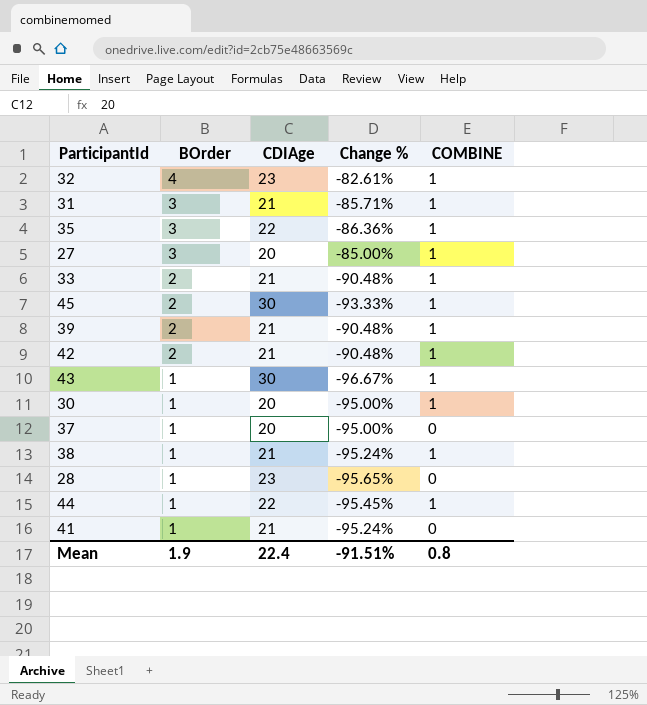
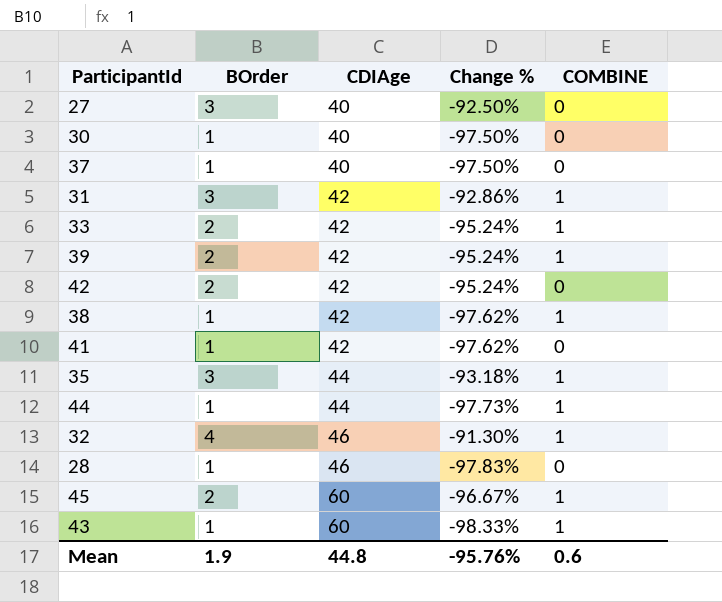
row order: BOrder descending -> CDIAge ascending
27 | CDIAge: 20 -> 40
27 | Change %: -85.00% -> -92.50%
27 | COMBINE: 1 -> 0
30 | CDIAge: 20 -> 40
30 | Change %: -95.00% -> -97.50%
30 | COMBINE: 1 -> 0
37 | CDIAge: 20 -> 40
37 | Change %: -95.00% -> -97.50%
31 | CDIAge: 21 -> 42
31 | Change %: -85.71% -> -92.86%
33 | CDIAge: 21 -> 42
33 | Change %: -90.48% -> -95.24%
39 | CDIAge: 21 -> 42
39 | Change %: -90.48% -> -95.24%
42 | CDIAge: 21 -> 42
42 | Change %: -90.48% -> -95.24%
42 | COMBINE: 1 -> 0
38 | CDIAge: 21 -> 42
38 | Change %: -95.24% -> -97.62%
41 | CDIAge: 21 -> 42
41 | Change %: -95.24% -> -97.62%
35 | CDIAge: 22 -> 44
35 | Change %: -86.36% -> -93.18%
44 | CDIAge: 22 -> 44
44 | Change %: -95.45% -> -97.73%
32 | CDIAge: 23 -> 46
32 | Change %: -82.61% -> -91.30%
28 | CDIAge: 23 -> 46
28 | Change %: -95.65% -> -97.83%
45 | CDIAge: 30 -> 60
45 | Change %: -93.33% -> -96.67%
43 | CDIAge: 30 -> 60
43 | Change %: -96.67% -> -98.33%
Mean | CDIAge: 22.4 -> 44.8
Mean | Change %: -91.51% -> -95.76%
Mean | COMBINE: 0.8 -> 0.6

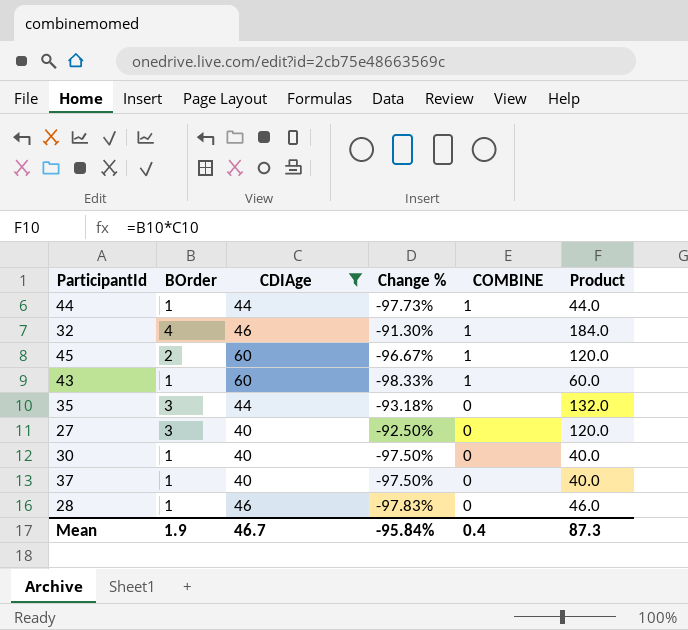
filter: none -> CDIAge != 42
row order: CDIAge ascending -> COMBINE descending
column Product | formula: none -> [BOrder] * [CDIAge]
35 | COMBINE: 1 -> 0
Mean | CDIAge: 44.8 -> 46.7
Mean | Change %: -95.76% -> -95.84%
Mean | COMBINE: 0.6 -> 0.4

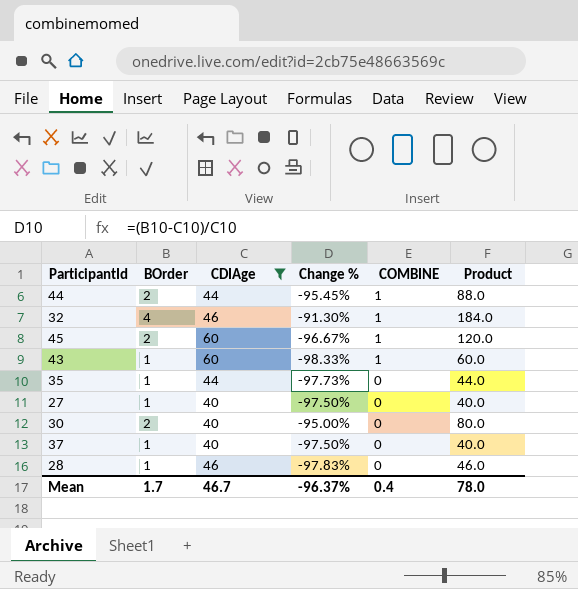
44 | BOrder: 1 -> 2
44 | Change %: -97.73% -> -95.45%
44 | Product: 44.0 -> 88.0
35 | BOrder: 3 -> 1
35 | Change %: -93.18% -> -97.73%
35 | Product: 132.0 -> 44.0
27 | BOrder: 3 -> 1
27 | Change %: -92.50% -> -97.50%
27 | Product: 120.0 -> 40.0
30 | BOrder: 1 -> 2
30 | Change %: -97.50% -> -95.00%
30 | Product: 40.0 -> 80.0
Mean | BOrder: 1.9 -> 1.7
Mean | Change %: -95.84% -> -96.37%
Mean | Product: 87.3 -> 78.0

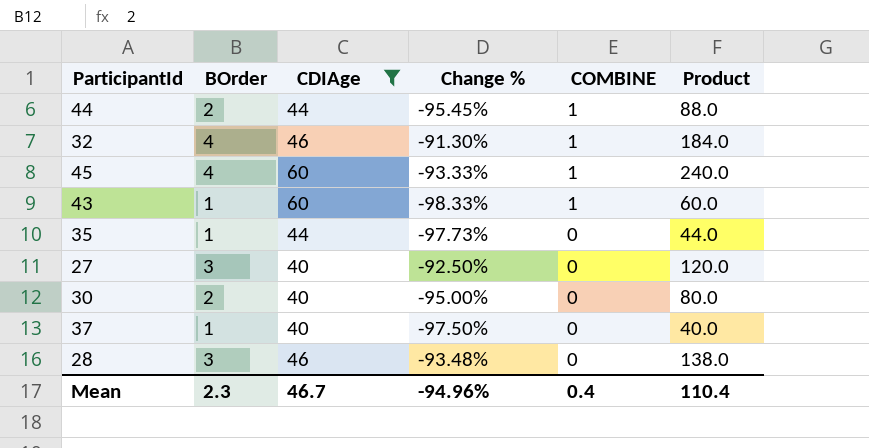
45 | BOrder: 2 -> 4
45 | Change %: -96.67% -> -93.33%
45 | Product: 120.0 -> 240.0
27 | BOrder: 1 -> 3
27 | Change %: -97.50% -> -92.50%
27 | Product: 40.0 -> 120.0
28 | BOrder: 1 -> 3
28 | Change %: -97.83% -> -93.48%
28 | Product: 46.0 -> 138.0
Mean | BOrder: 1.7 -> 2.3
Mean | Change %: -96.37% -> -94.96%
Mean | Product: 78.0 -> 110.4

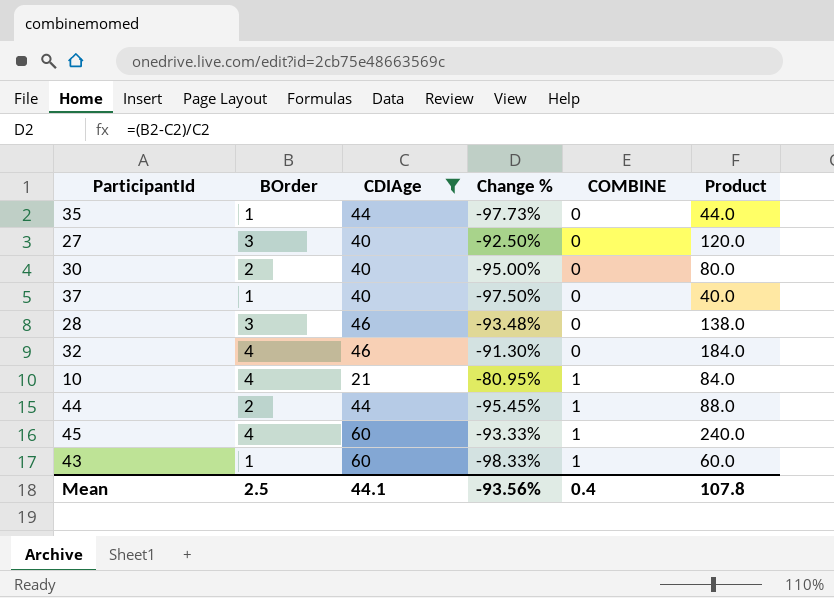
row order: COMBINE descending -> COMBINE ascending
32 | COMBINE: 1 -> 0
row 10: none -> 4 | 21 | -80.95% | 1 | 84.0
Mean | BOrder: 2.3 -> 2.5
Mean | CDIAge: 46.7 -> 44.1
Mean | Change %: -94.96% -> -93.56%
Mean | Product: 110.4 -> 107.8

